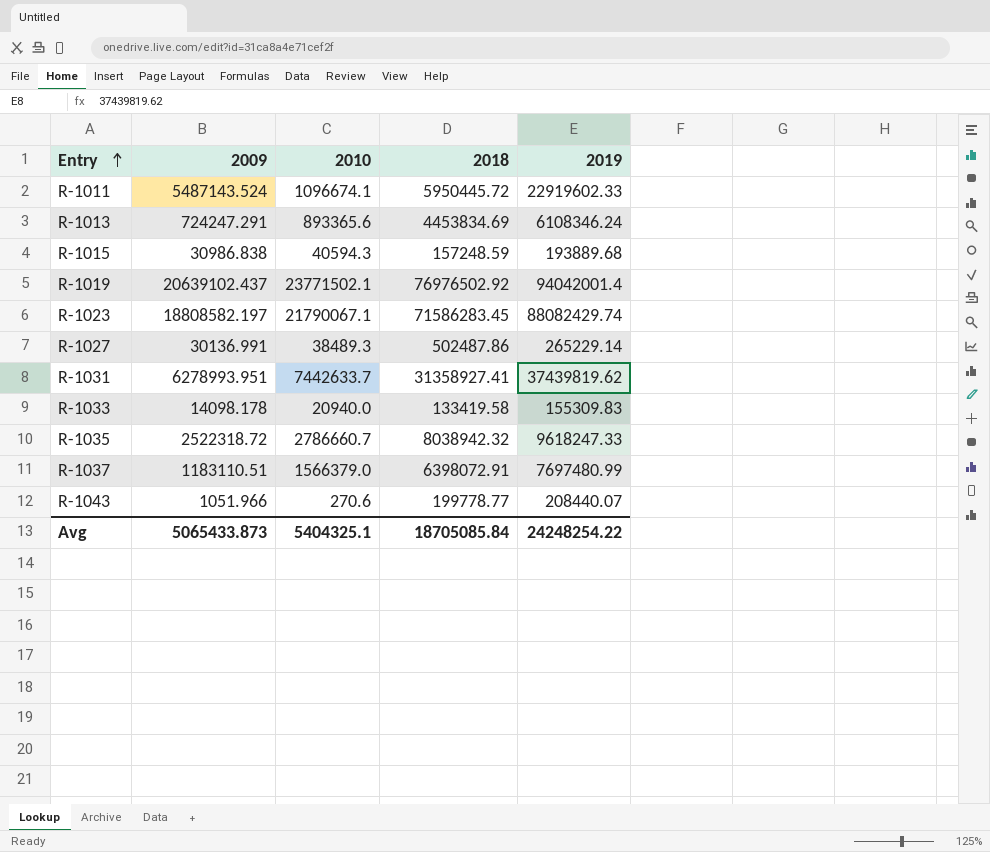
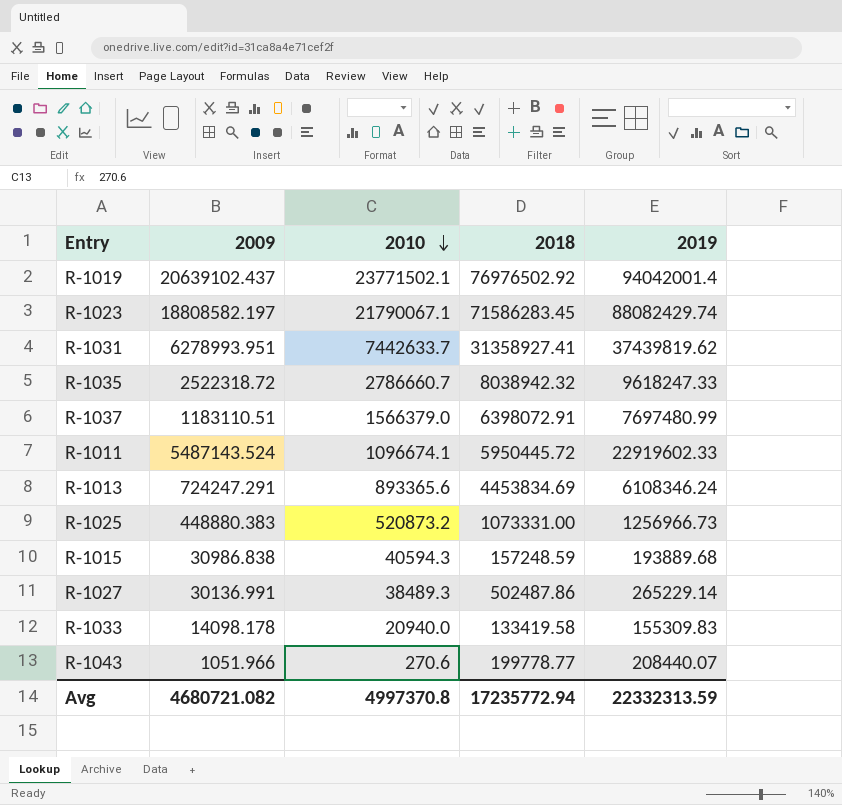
row order: Entry ascending -> 2010 descending
row R-1025: none -> 448880.383 | 520873.2 | 1073331.00 | 1256966.73
Avg | 2009: 5065433.873 -> 4680721.082
Avg | 2010: 5404325.1 -> 4997370.8
Avg | 2018: 18705085.84 -> 17235772.94
Avg | 2019: 24248254.22 -> 22332313.59

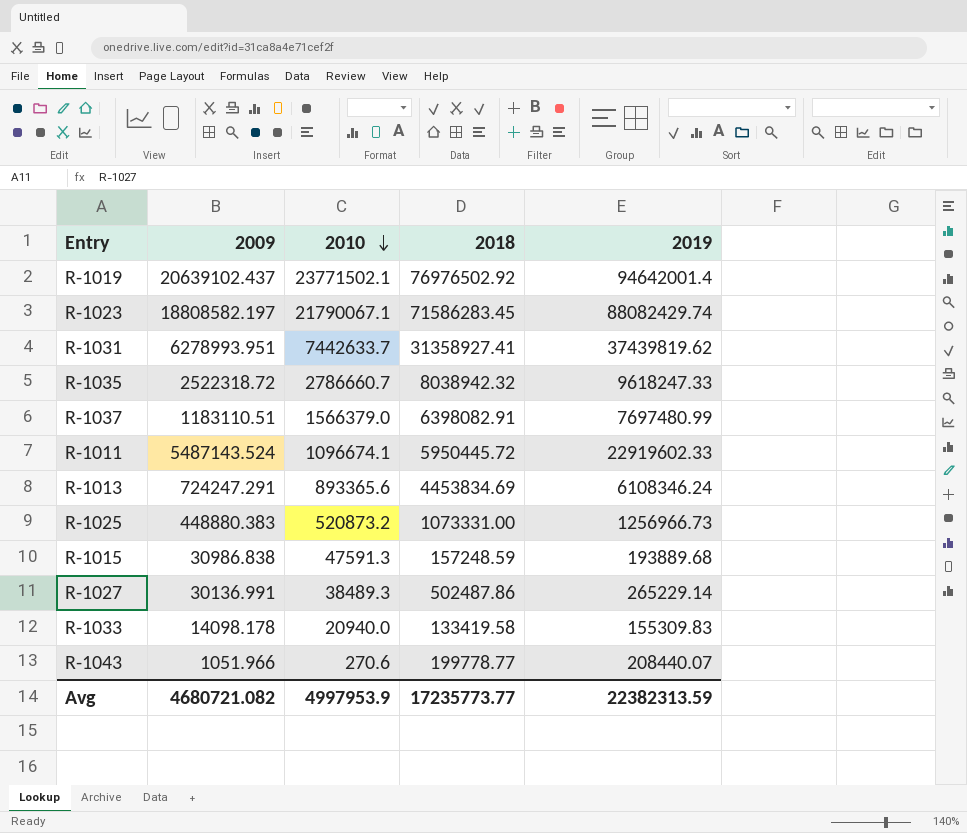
R-1019 | 2019: 94042001.4 -> 94642001.4
R-1037 | 2018: 6398072.91 -> 6398082.91
R-1015 | 2010: 40594.3 -> 47591.3
Avg | 2010: 4997370.8 -> 4997953.9
Avg | 2018: 17235772.94 -> 17235773.77
Avg | 2019: 22332313.59 -> 22382313.59

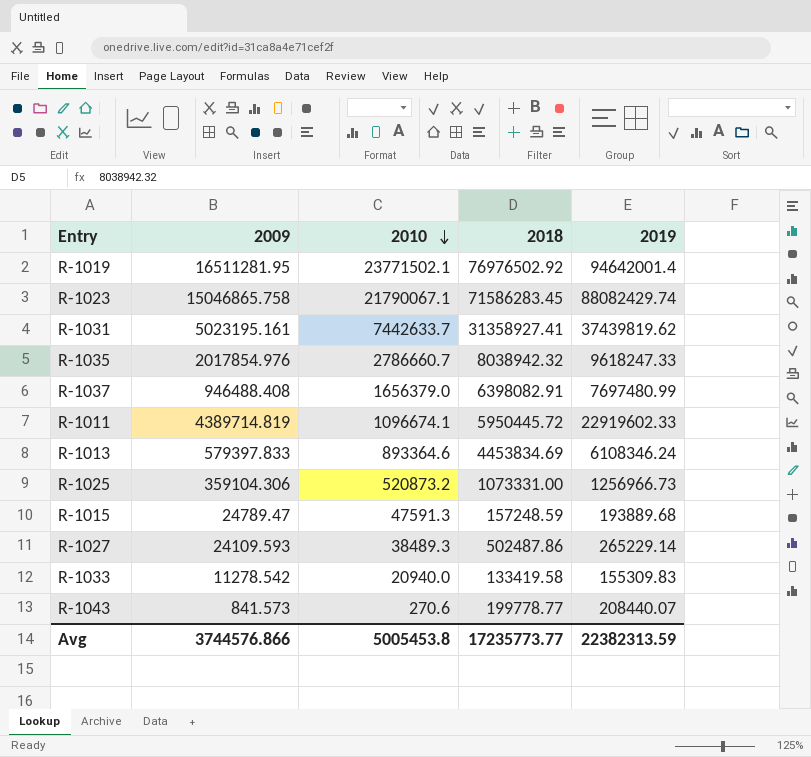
R-1019 | 2009: 20639102.437 -> 16511281.95
R-1023 | 2009: 18808582.197 -> 15046865.758
R-1031 | 2009: 6278993.951 -> 5023195.161
R-1035 | 2009: 2522318.72 -> 2017854.976
R-1037 | 2009: 1183110.51 -> 946488.408
R-1037 | 2010: 1566379.0 -> 1656379.0
R-1011 | 2009: 5487143.524 -> 4389714.819
R-1013 | 2009: 724247.291 -> 579397.833
R-1013 | 2010: 893365.6 -> 893364.6
R-1025 | 2009: 448880.383 -> 359104.306
R-1015 | 2009: 30986.838 -> 24789.47
R-1027 | 2009: 30136.991 -> 24109.593
R-1033 | 2009: 14098.178 -> 11278.542
R-1043 | 2009: 1051.966 -> 841.573
Avg | 2009: 4680721.082 -> 3744576.866
Avg | 2010: 4997953.9 -> 5005453.8

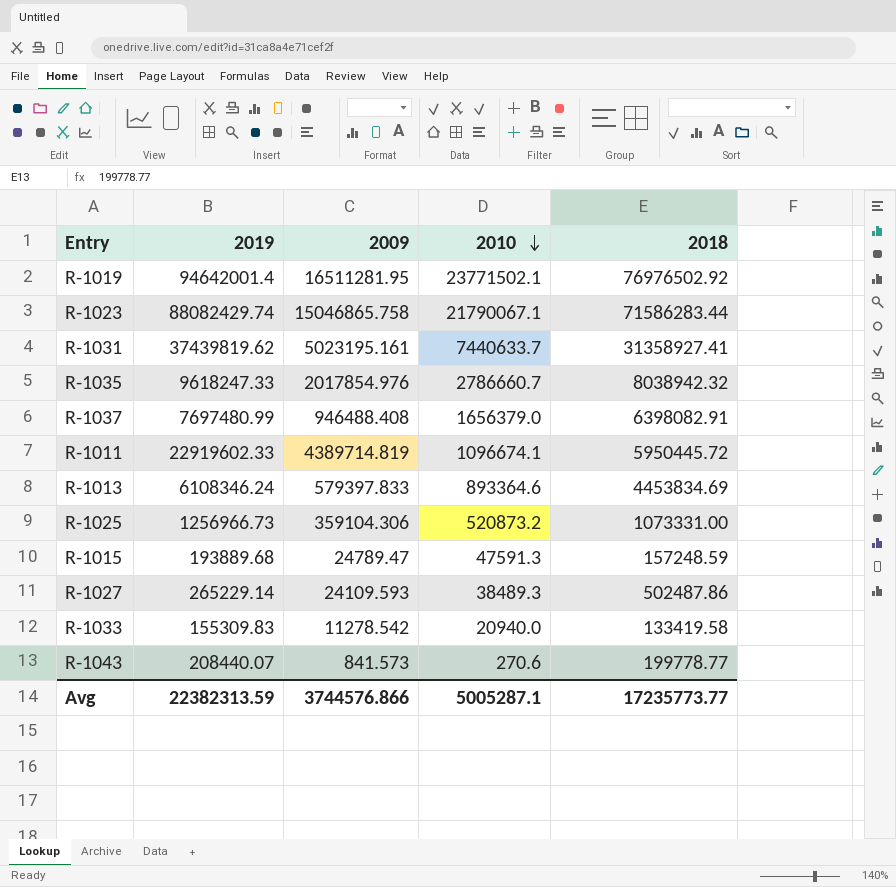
column 2019 | position: 5 -> 2
R-1023 | 2018: 71586283.45 -> 71586283.44
R-1031 | 2010: 7442633.7 -> 7440633.7
Avg | 2010: 5005453.8 -> 5005287.1

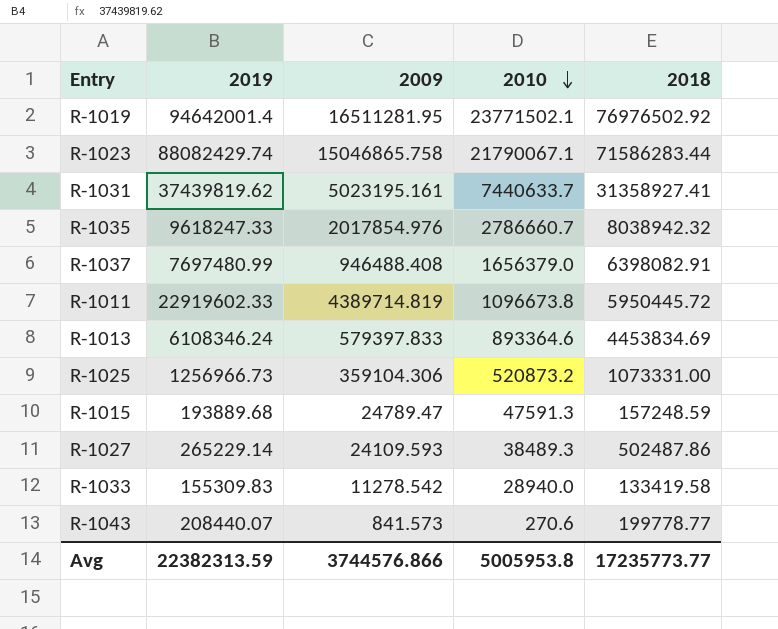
R-1011 | 2010: 1096674.1 -> 1096673.8
R-1033 | 2010: 20940.0 -> 28940.0
Avg | 2010: 5005287.1 -> 5005953.8

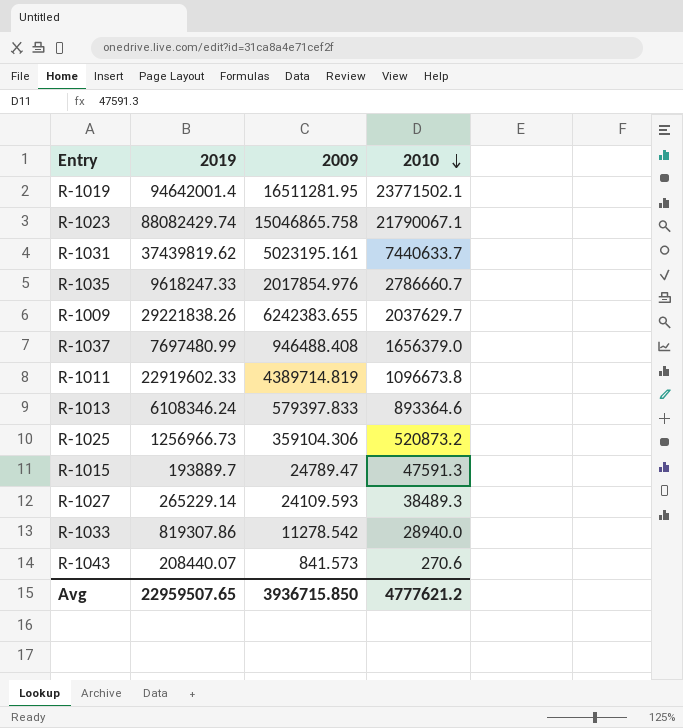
column 2018 | position: 5 -> none
row R-1009: none -> 29221838.26 | 6242383.655 | 2037629.7
R-1015 | 2019: 193889.68 -> 193889.7
R-1033 | 2019: 155309.83 -> 819307.86
Avg | 2019: 22382313.59 -> 22959507.65
Avg | 2009: 3744576.866 -> 3936715.850
Avg | 2010: 5005953.8 -> 4777621.2

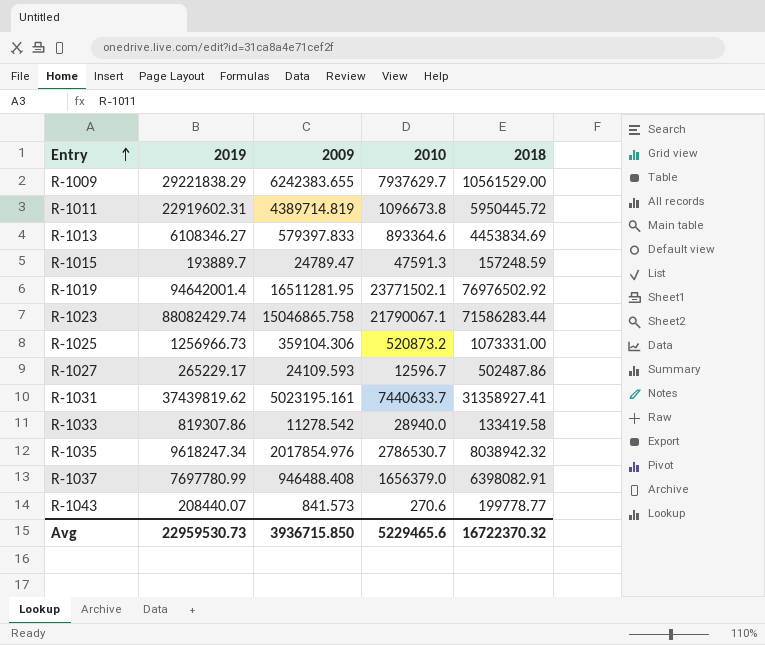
row order: 2010 descending -> Entry ascending
column 2018 | position: none -> 5
R-1009 | 2019: 29221838.26 -> 29221838.29
R-1009 | 2010: 2037629.7 -> 7937629.7
R-1011 | 2019: 22919602.33 -> 22919602.31
R-1013 | 2019: 6108346.24 -> 6108346.27
R-1027 | 2019: 265229.14 -> 265229.17
R-1027 | 2010: 38489.3 -> 12596.7
R-1035 | 2019: 9618247.33 -> 9618247.34
R-1035 | 2010: 2786660.7 -> 2786530.7
R-1037 | 2019: 7697480.99 -> 7697780.99
Avg | 2019: 22959507.65 -> 22959530.73
Avg | 2010: 4777621.2 -> 5229465.6

